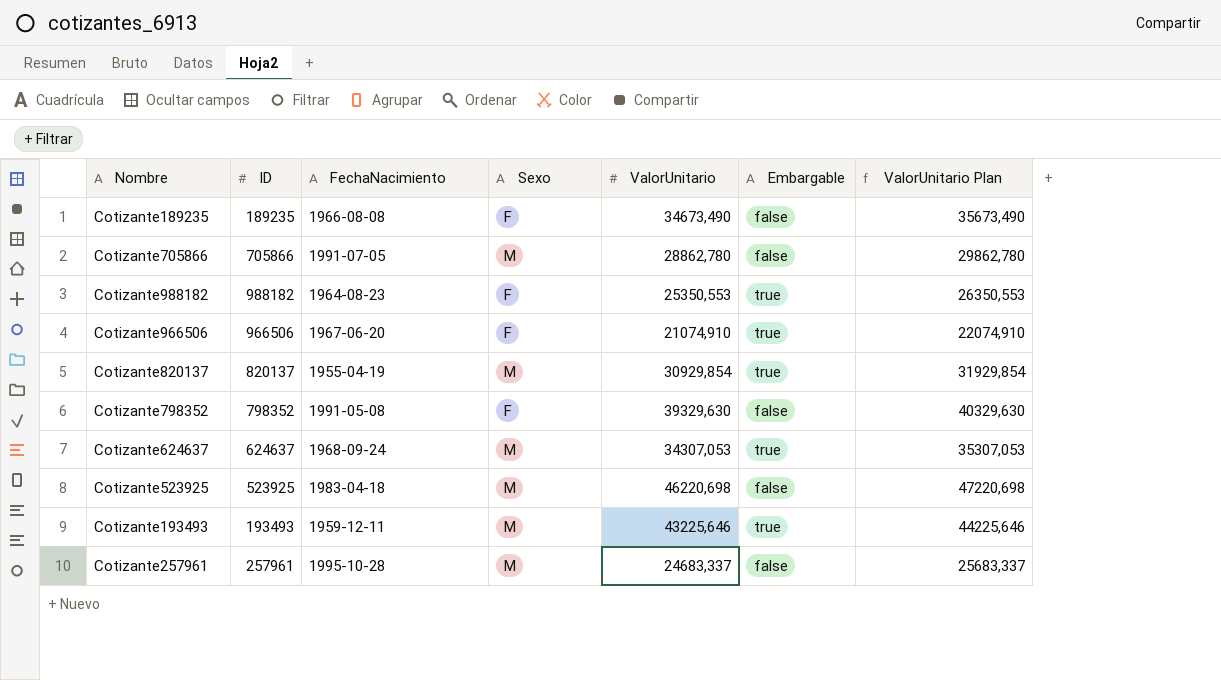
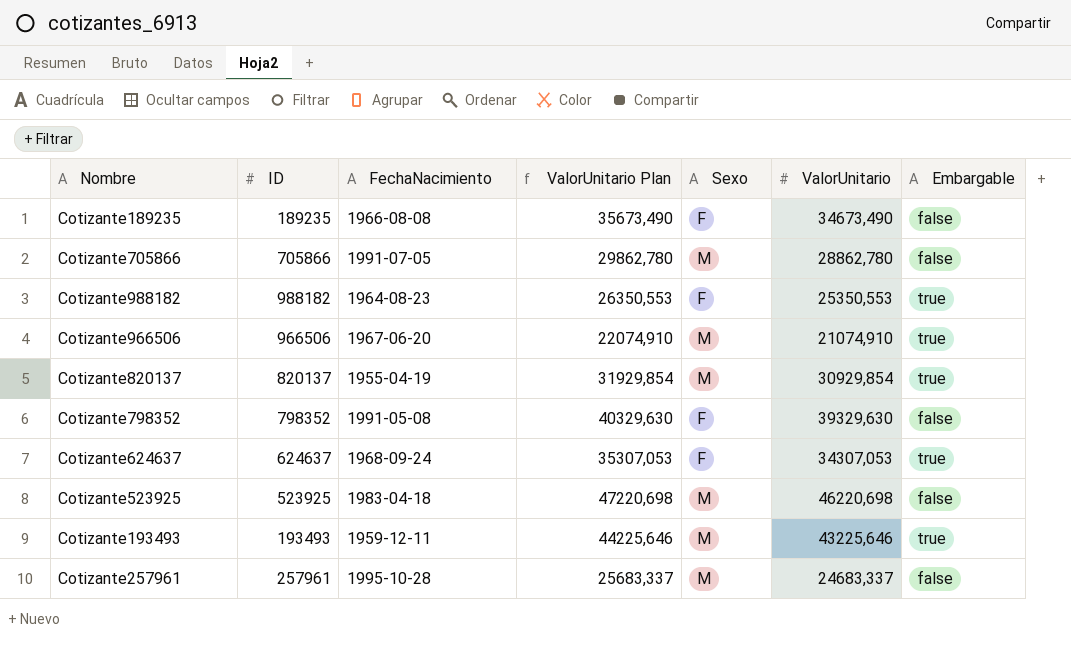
column ValorUnitario Plan | position: 7 -> 4
Cotizante966506 | Sexo: F -> M
Cotizante624637 | Sexo: M -> F

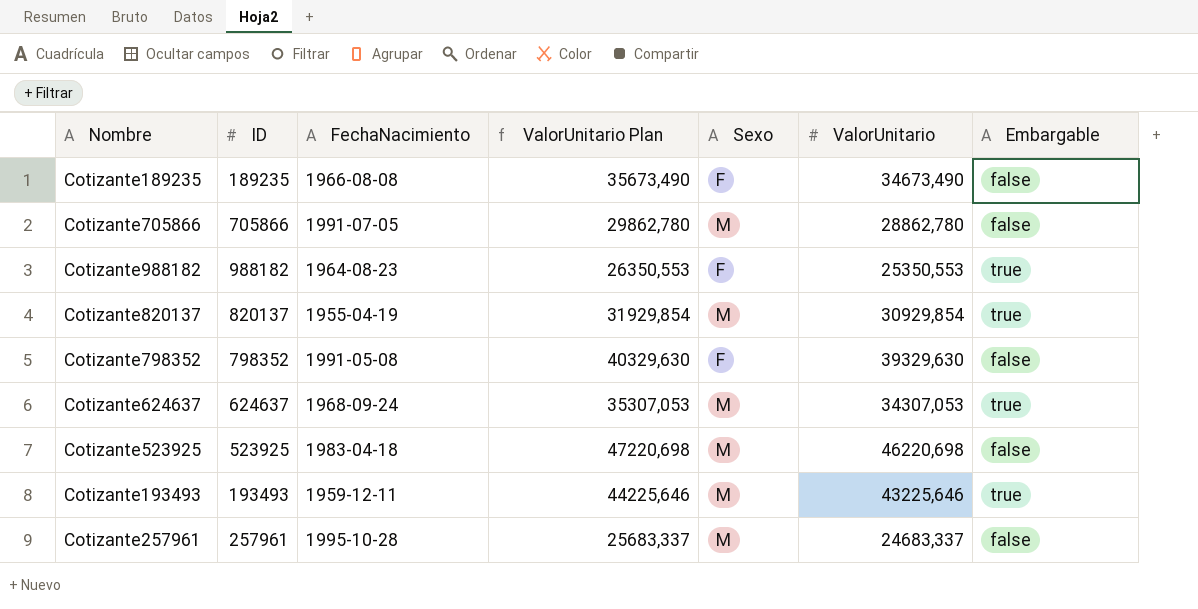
row Cotizante966506: 966506 | 1967-06-20 | 22074,910 | M | 21074,910 | true -> none
Cotizante624637 | Sexo: F -> M

